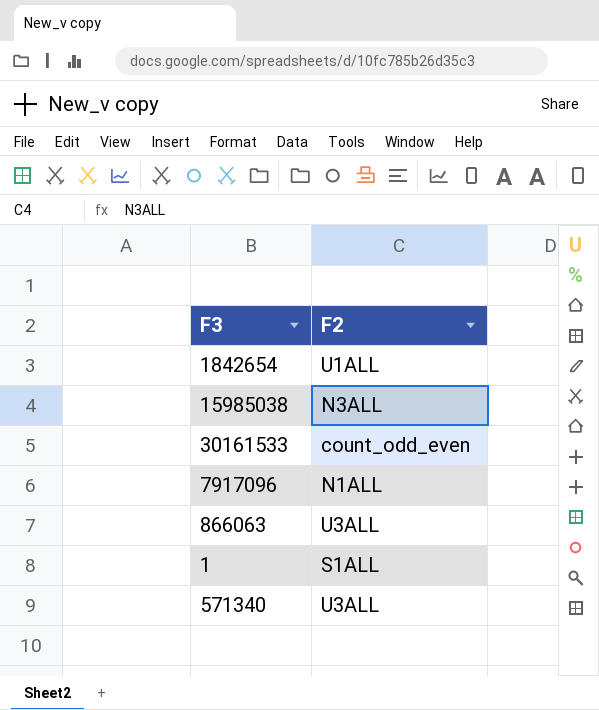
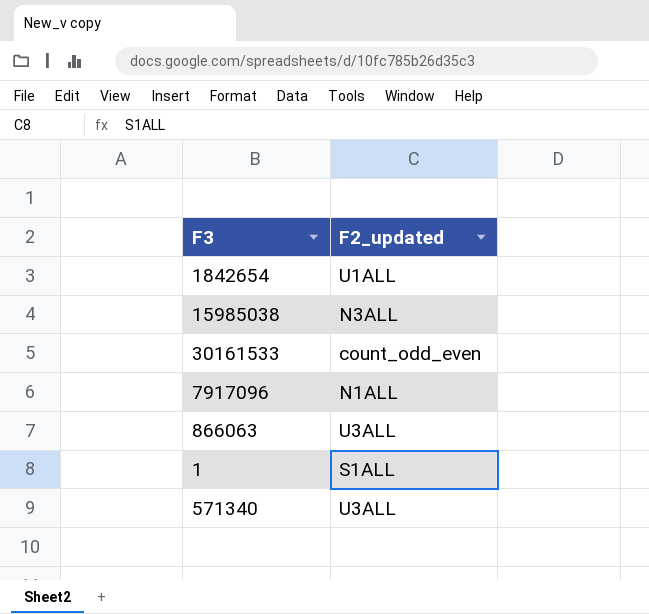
column name: F2 -> F2_updated

